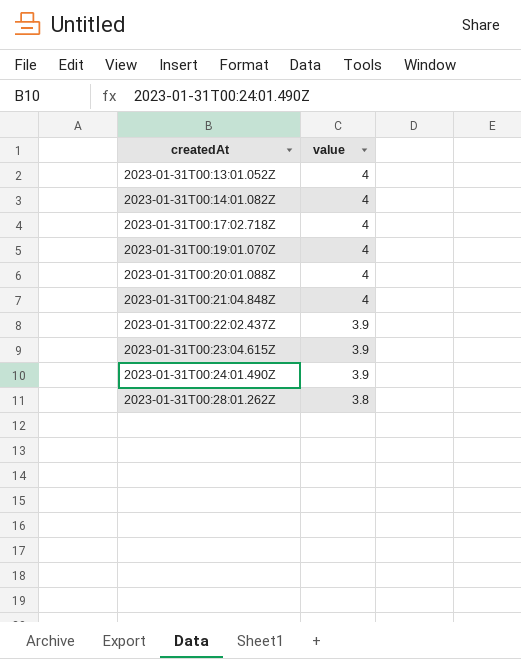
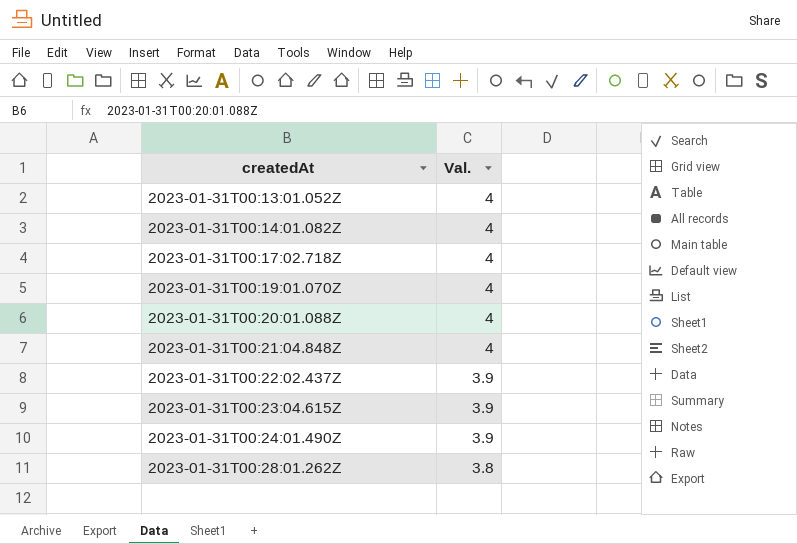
column name: value -> Val.

